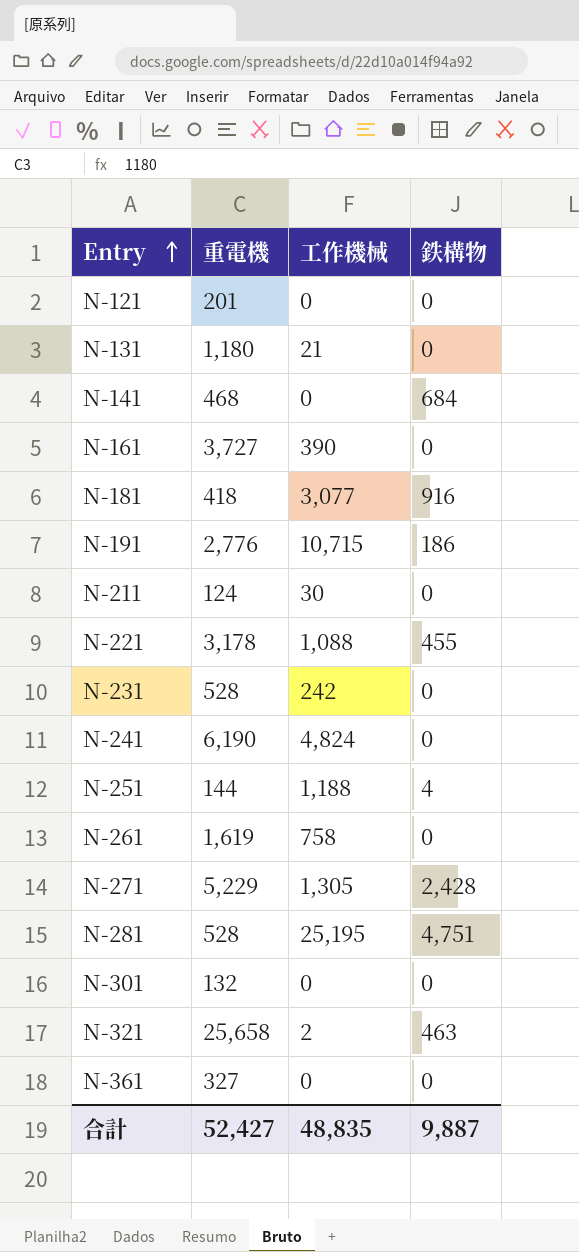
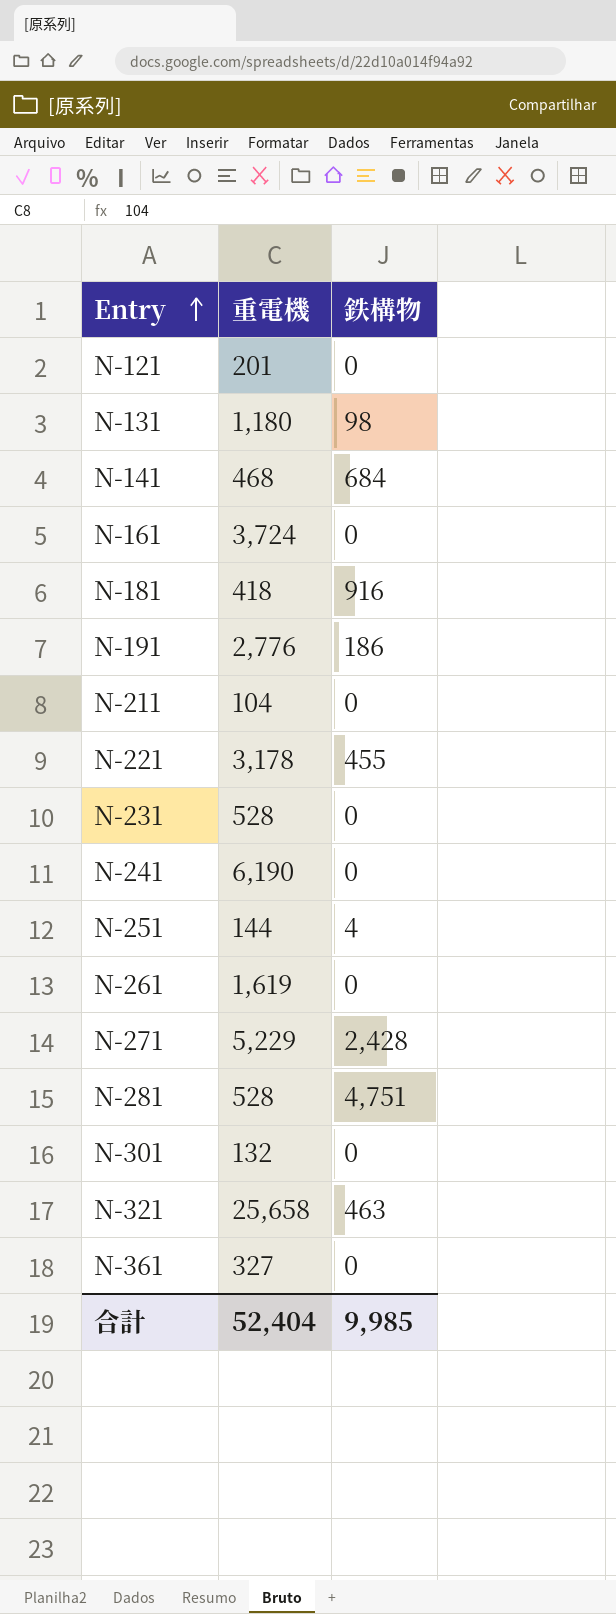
column 工作機械 | position: 3 -> none
N-131 | 鉄構物: 0 -> 98
N-161 | 重電機: 3,727 -> 3,724
N-211 | 重電機: 124 -> 104
合計 | 重電機: 52,427 -> 52,404
合計 | 鉄構物: 9,887 -> 9,985

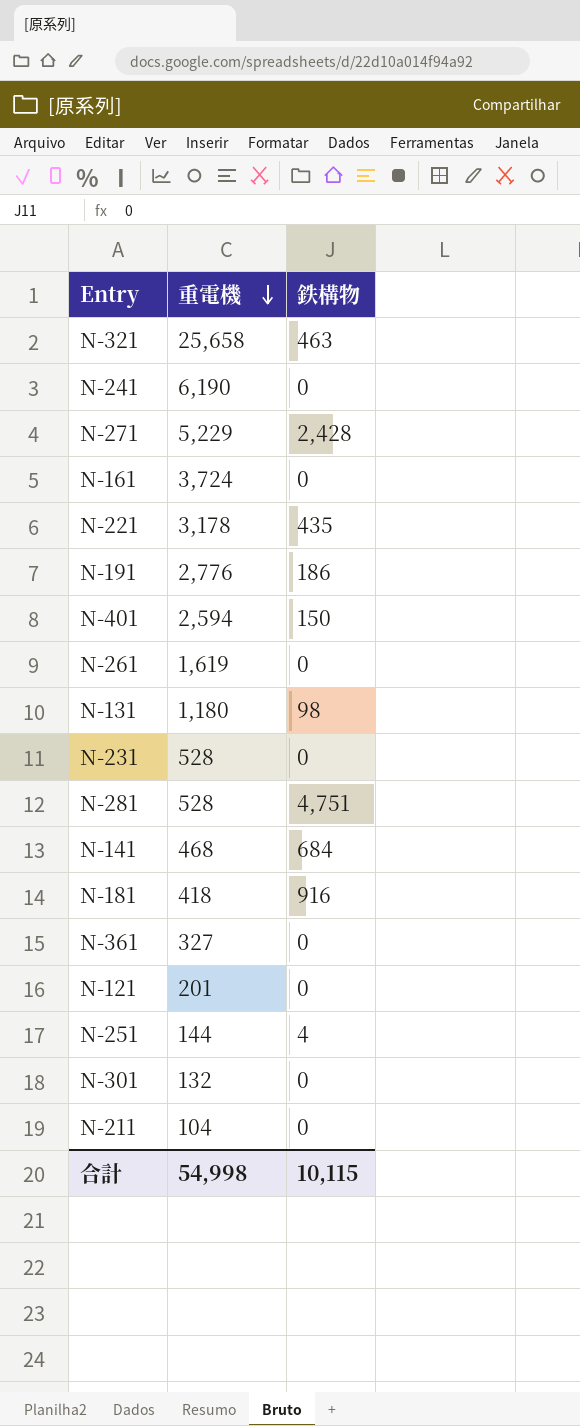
row order: Entry ascending -> 重電機 descending
N-221 | 鉄構物: 455 -> 435
row N-401: none -> 2,594 | 150
合計 | 重電機: 52,404 -> 54,998
合計 | 鉄構物: 9,985 -> 10,115

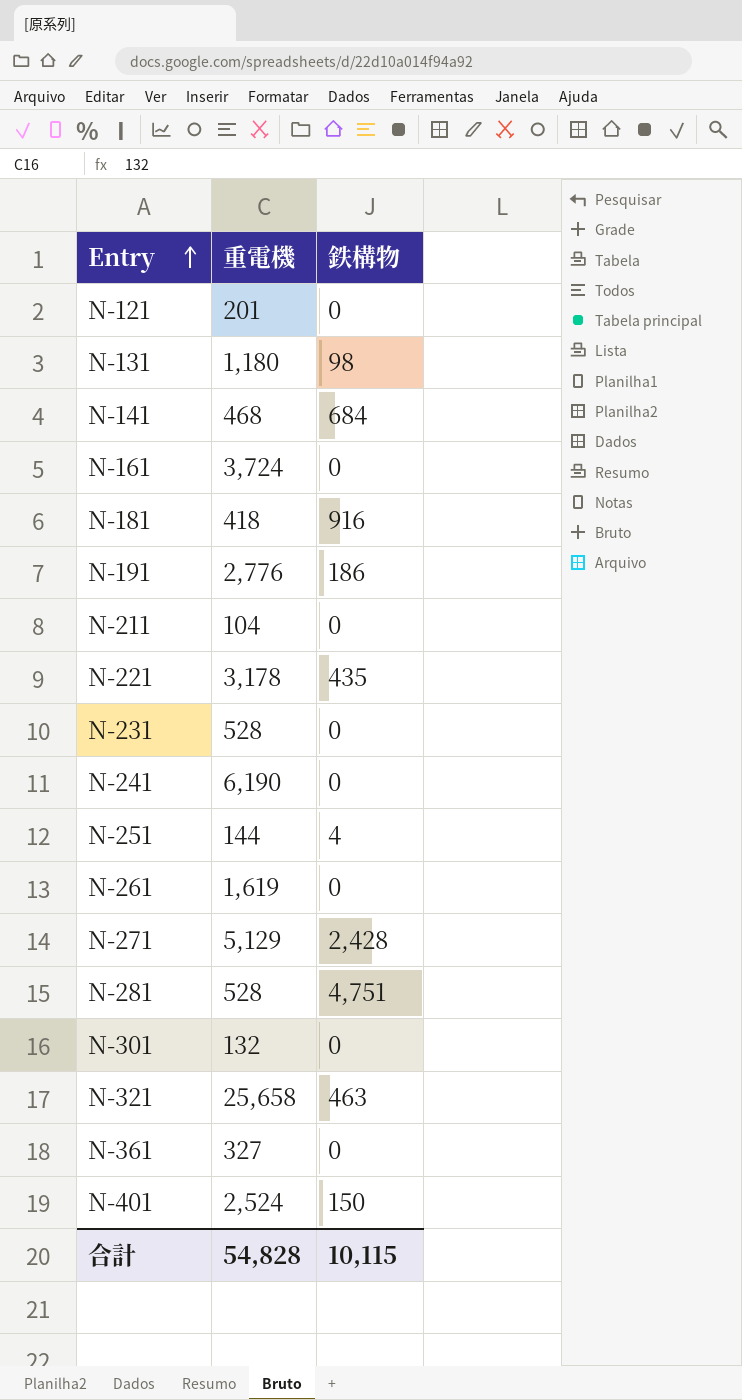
row order: 重電機 descending -> Entry ascending
N-271 | 重電機: 5,229 -> 5,129
N-401 | 重電機: 2,594 -> 2,524
合計 | 重電機: 54,998 -> 54,828

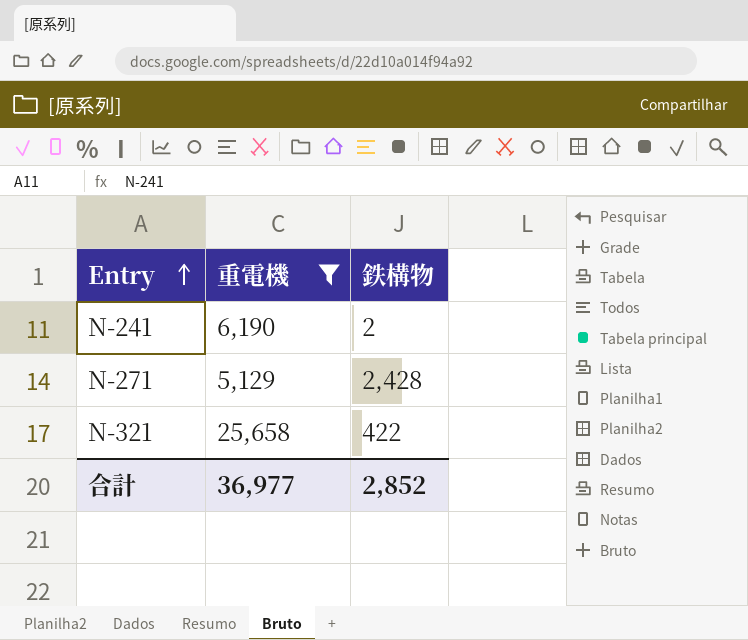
filter: none -> 重電機 >= 5,129
N-241 | 鉄構物: 0 -> 2
N-321 | 鉄構物: 463 -> 422
合計 | 重電機: 54,828 -> 36,977
合計 | 鉄構物: 10,115 -> 2,852

